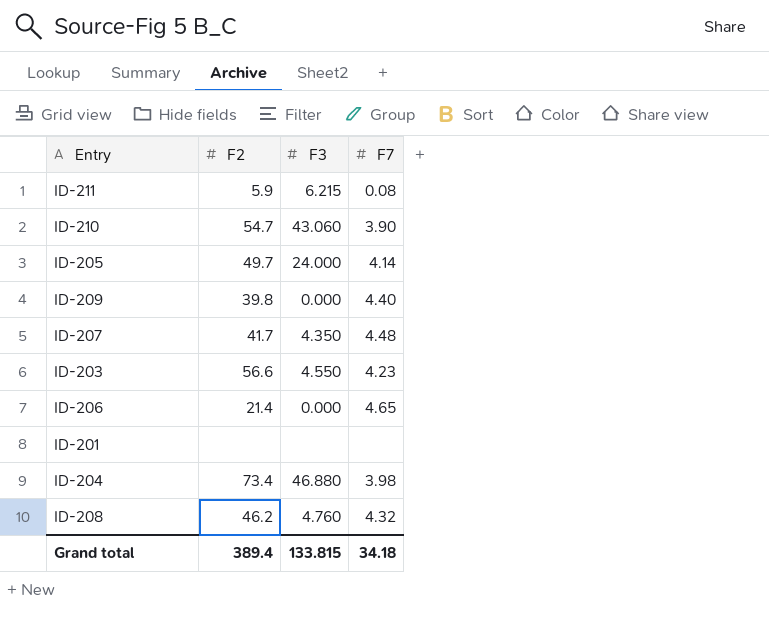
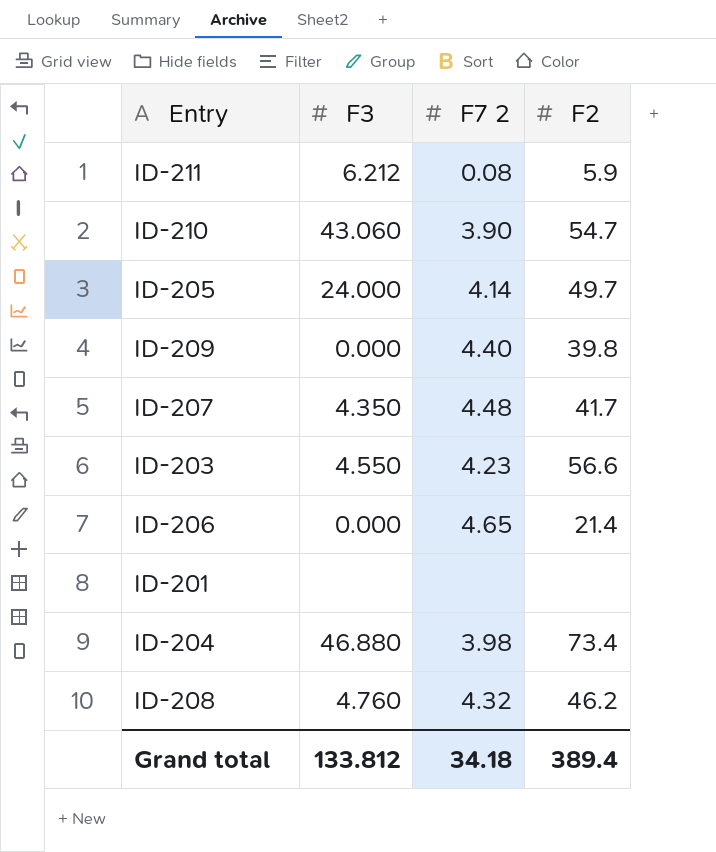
column name: F7 -> F7 2
column F2 | position: 2 -> 4
ID-211 | F3: 6.215 -> 6.212
Grand total | F3: 133.815 -> 133.812

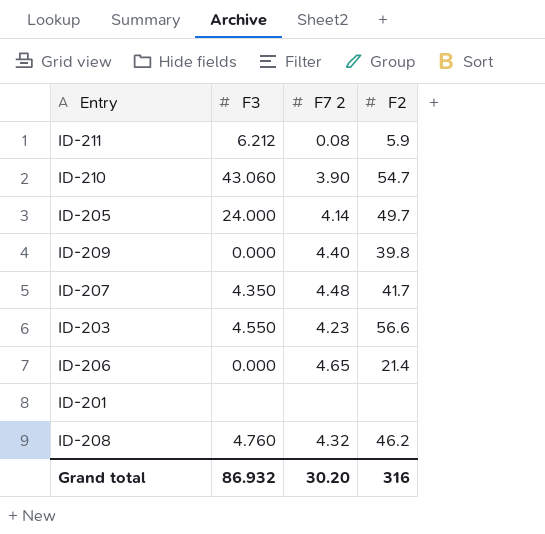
row ID-204: 46.880 | 3.98 | 73.4 -> none
Grand total | F3: 133.812 -> 86.932
Grand total | F7 2: 34.18 -> 30.20
Grand total | F2: 389.4 -> 316

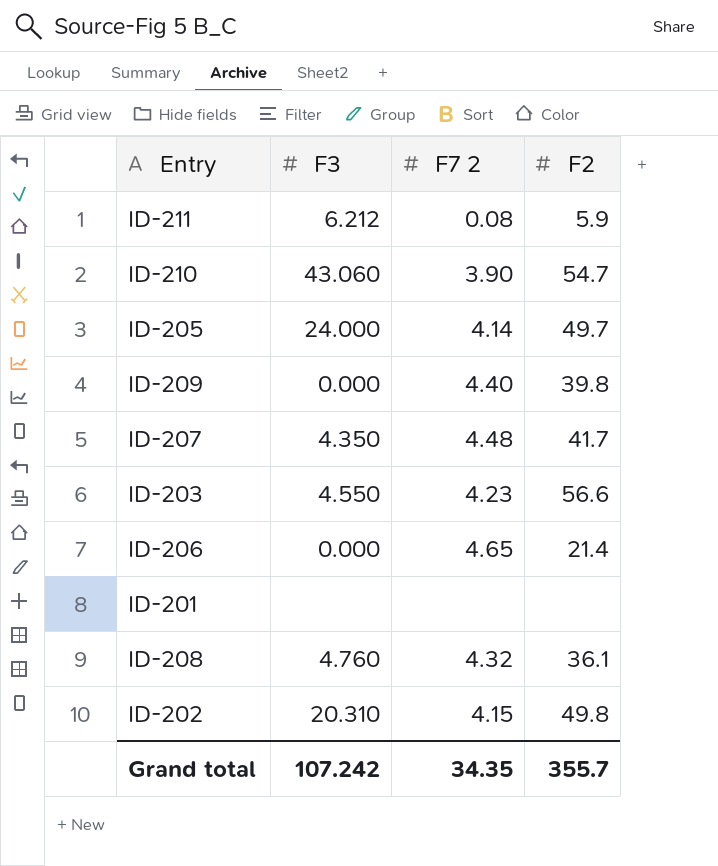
ID-208 | F2: 46.2 -> 36.1
row ID-202: none -> 20.310 | 4.15 | 49.8
Grand total | F3: 86.932 -> 107.242
Grand total | F7 2: 30.20 -> 34.35
Grand total | F2: 316 -> 355.7

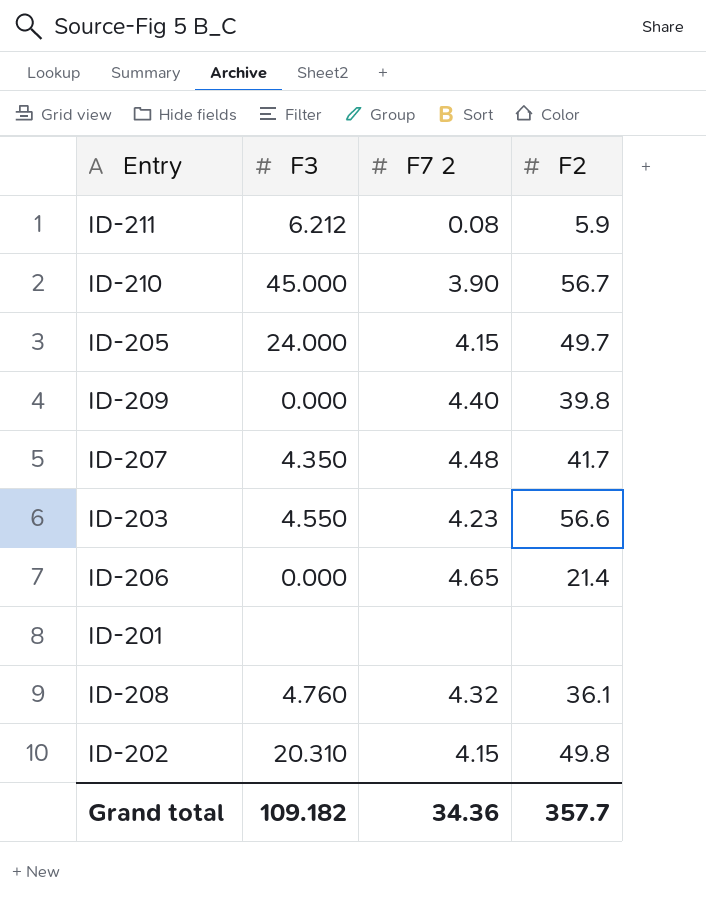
ID-210 | F3: 43.060 -> 45.000
ID-210 | F2: 54.7 -> 56.7
ID-205 | F7 2: 4.14 -> 4.15
Grand total | F3: 107.242 -> 109.182
Grand total | F7 2: 34.35 -> 34.36
Grand total | F2: 355.7 -> 357.7

